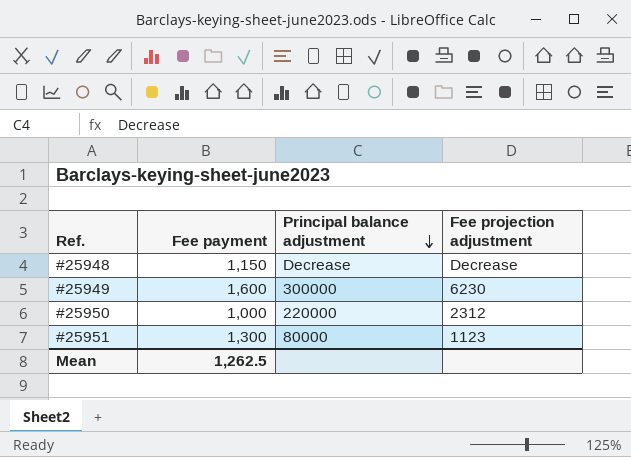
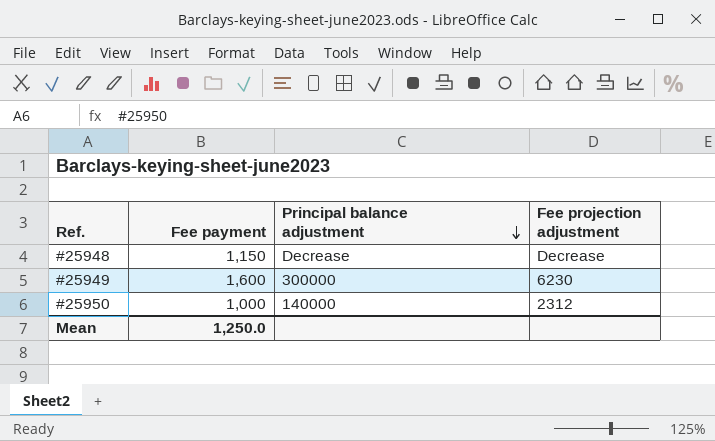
row #25951: 1,300 | 80000 | 1123 -> none
#25950 | Principal balance adjustment: 220000 -> 140000
Mean | Fee payment: 1,262.5 -> 1,250.0

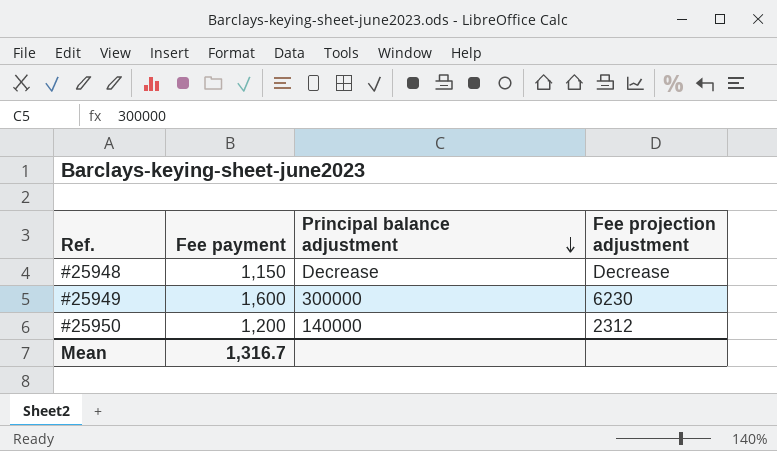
#25950 | Fee payment: 1,000 -> 1,200
Mean | Fee payment: 1,250.0 -> 1,316.7

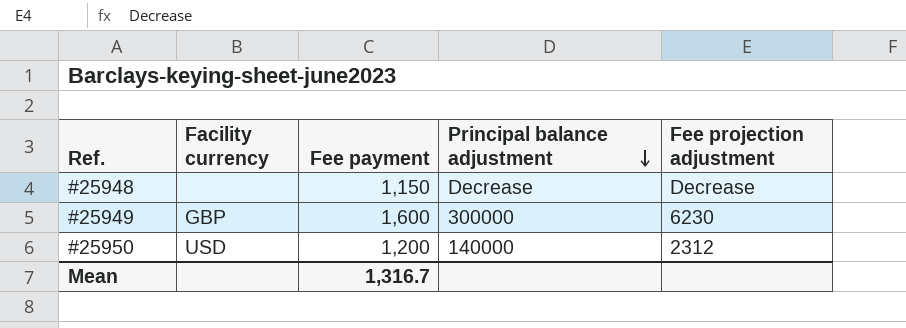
column Facility currency | position: none -> 2

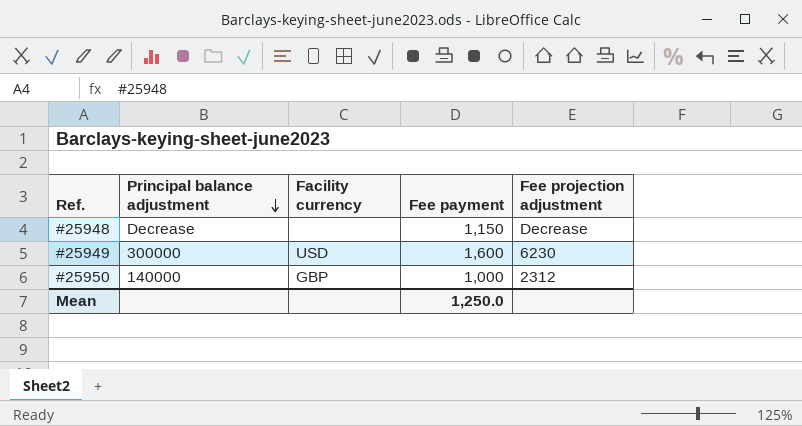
column Principal balance adjustment | position: 4 -> 2
#25949 | Facility currency: GBP -> USD
#25950 | Facility currency: USD -> GBP
#25950 | Fee payment: 1,200 -> 1,000
Mean | Fee payment: 1,316.7 -> 1,250.0

